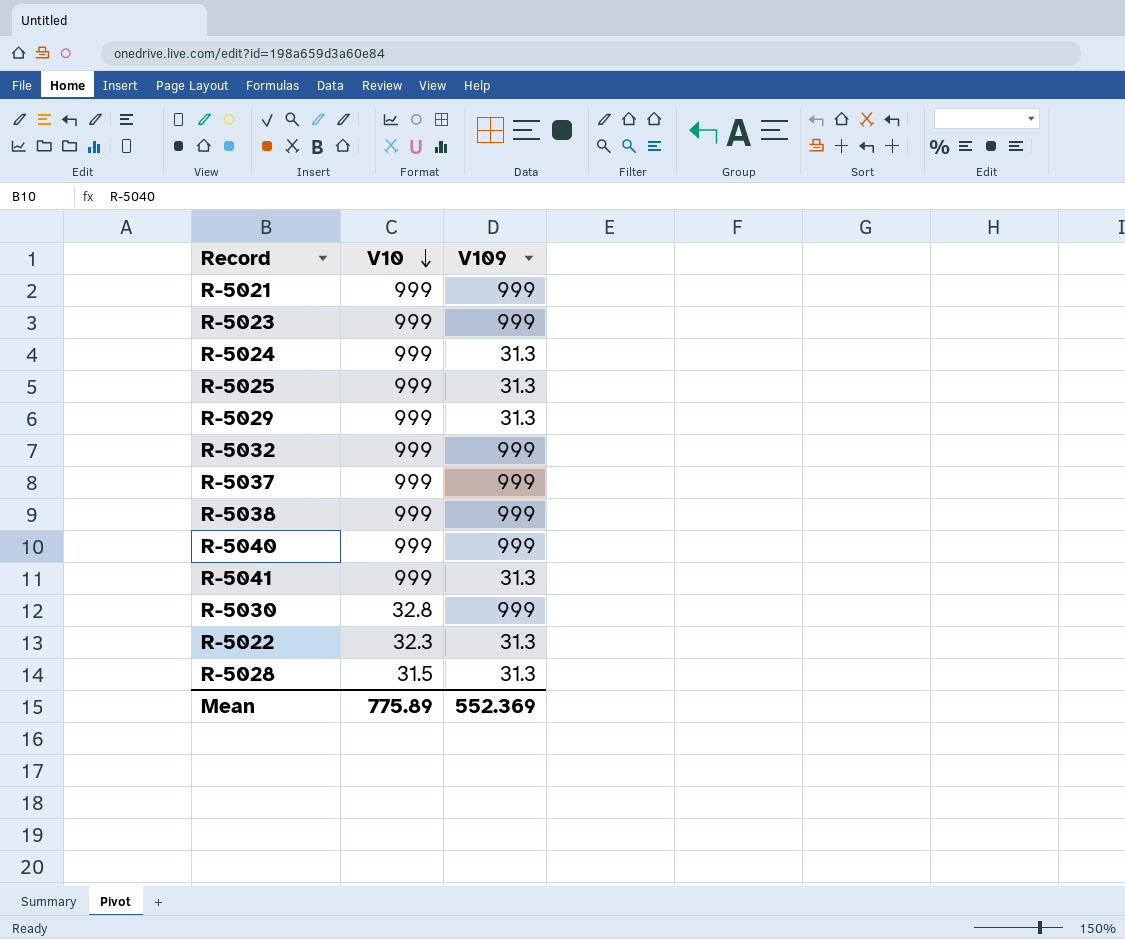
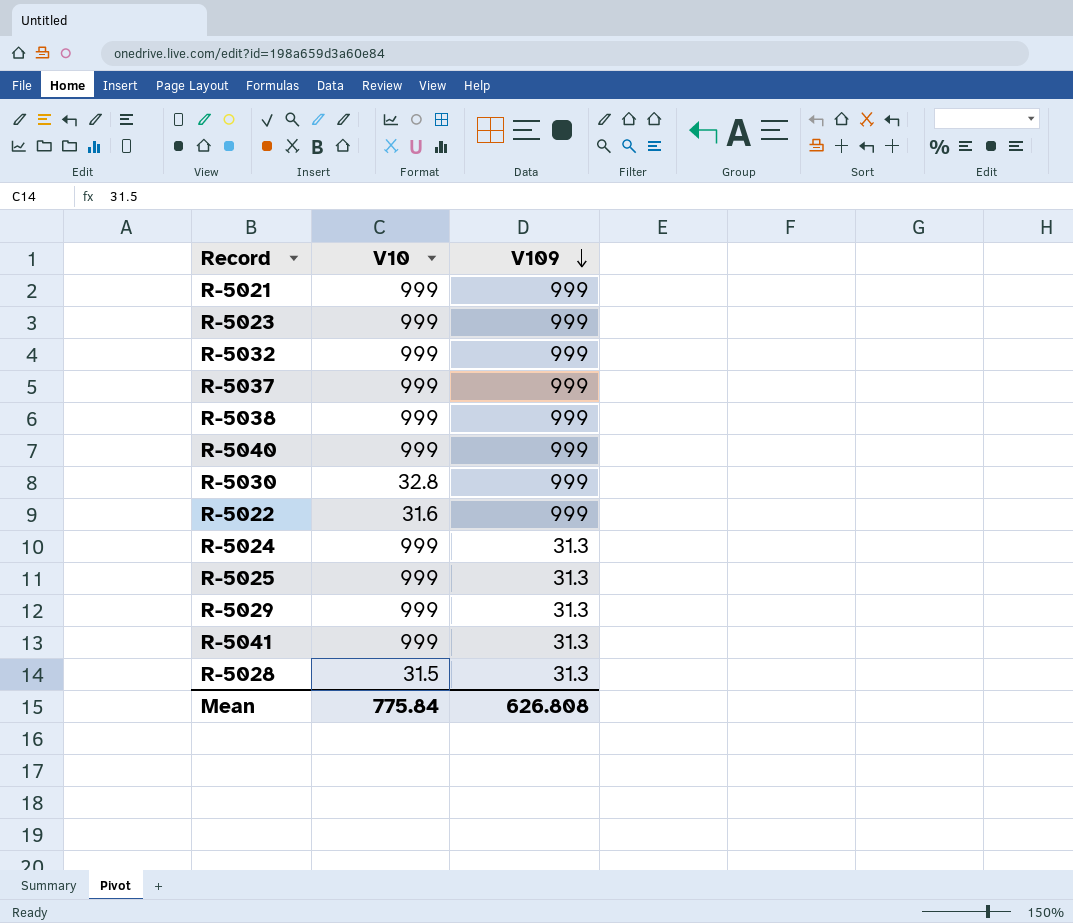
row order: V10 descending -> V109 descending
R-5022 | V10: 32.3 -> 31.6
R-5022 | V109: 31.3 -> 999
Mean | V10: 775.89 -> 775.84
Mean | V109: 552.369 -> 626.808

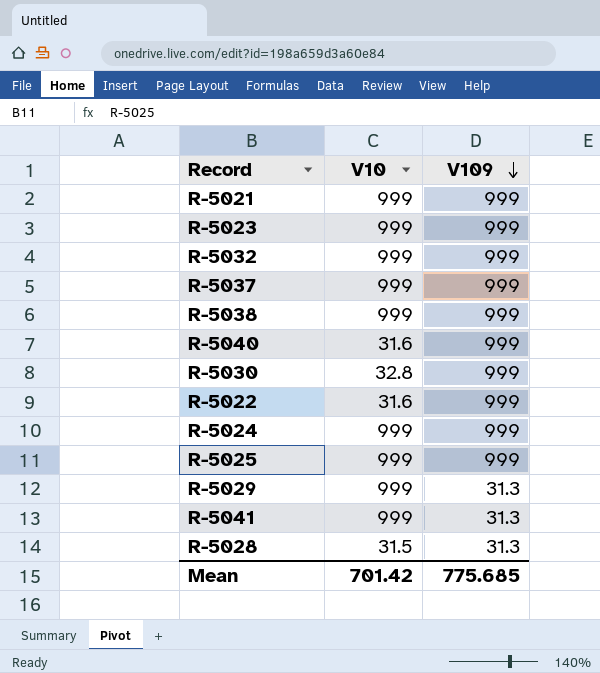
R-5040 | V10: 999 -> 31.6
R-5024 | V109: 31.3 -> 999
R-5025 | V109: 31.3 -> 999
Mean | V10: 775.84 -> 701.42
Mean | V109: 626.808 -> 775.685

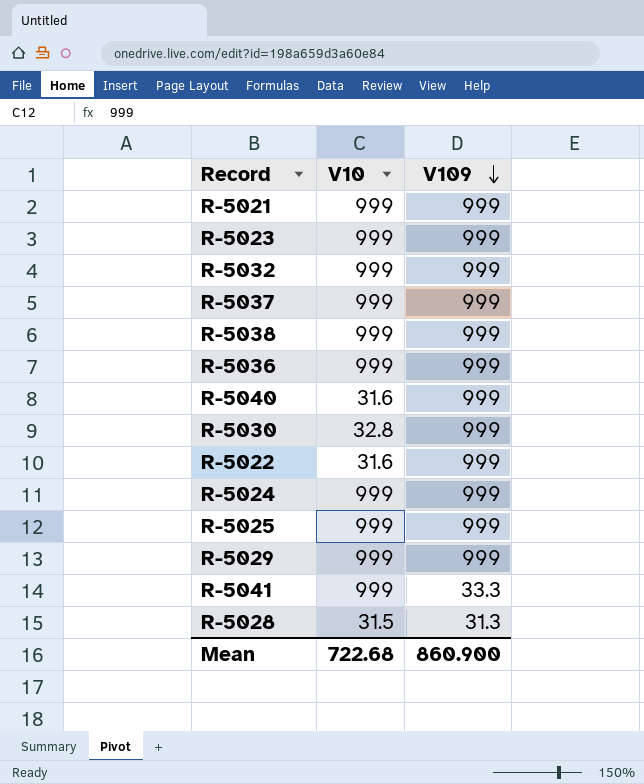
row R-5036: none -> 999 | 999
R-5029 | V109: 31.3 -> 999
R-5041 | V109: 31.3 -> 33.3
Mean | V10: 701.42 -> 722.68
Mean | V109: 775.685 -> 860.900

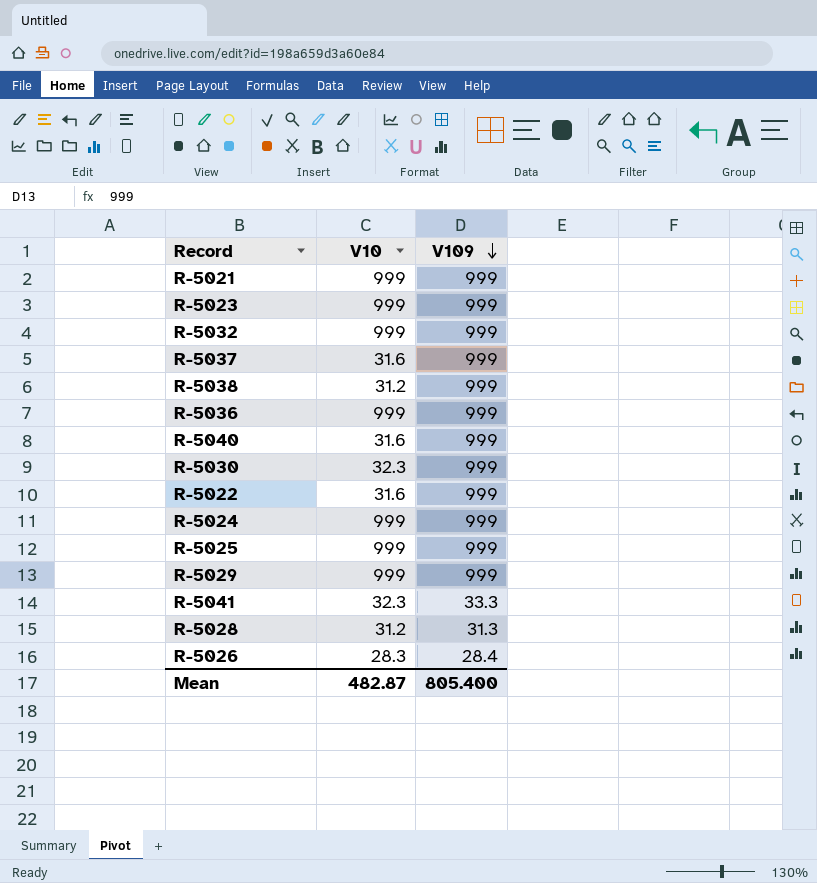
R-5037 | V10: 999 -> 31.6
R-5038 | V10: 999 -> 31.2
R-5030 | V10: 32.8 -> 32.3
R-5041 | V10: 999 -> 32.3
R-5028 | V10: 31.5 -> 31.2
row R-5026: none -> 28.3 | 28.4
Mean | V10: 722.68 -> 482.87
Mean | V109: 860.900 -> 805.400

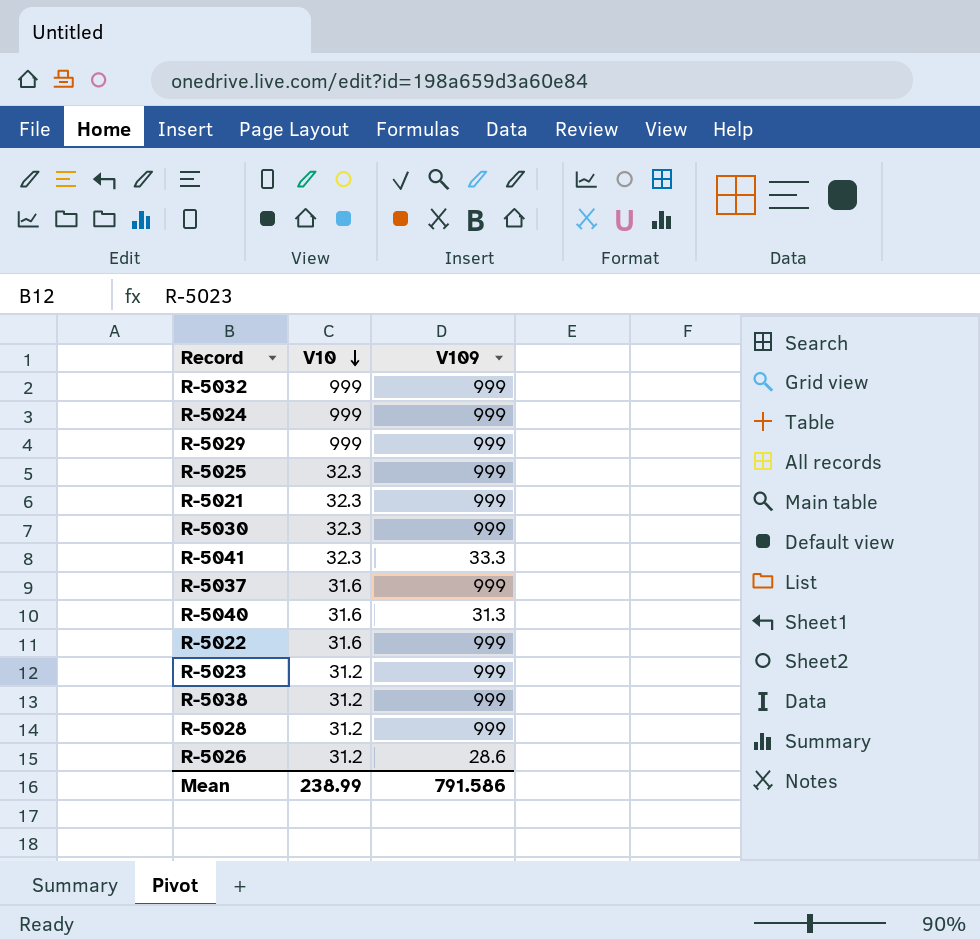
row order: V109 descending -> V10 descending
row R-5036: 999 | 999 -> none
R-5025 | V10: 999 -> 32.3
R-5021 | V10: 999 -> 32.3
R-5040 | V109: 999 -> 31.3
R-5023 | V10: 999 -> 31.2
R-5028 | V109: 31.3 -> 999
R-5026 | V10: 28.3 -> 31.2
R-5026 | V109: 28.4 -> 28.6
Mean | V10: 482.87 -> 238.99
Mean | V109: 805.400 -> 791.586

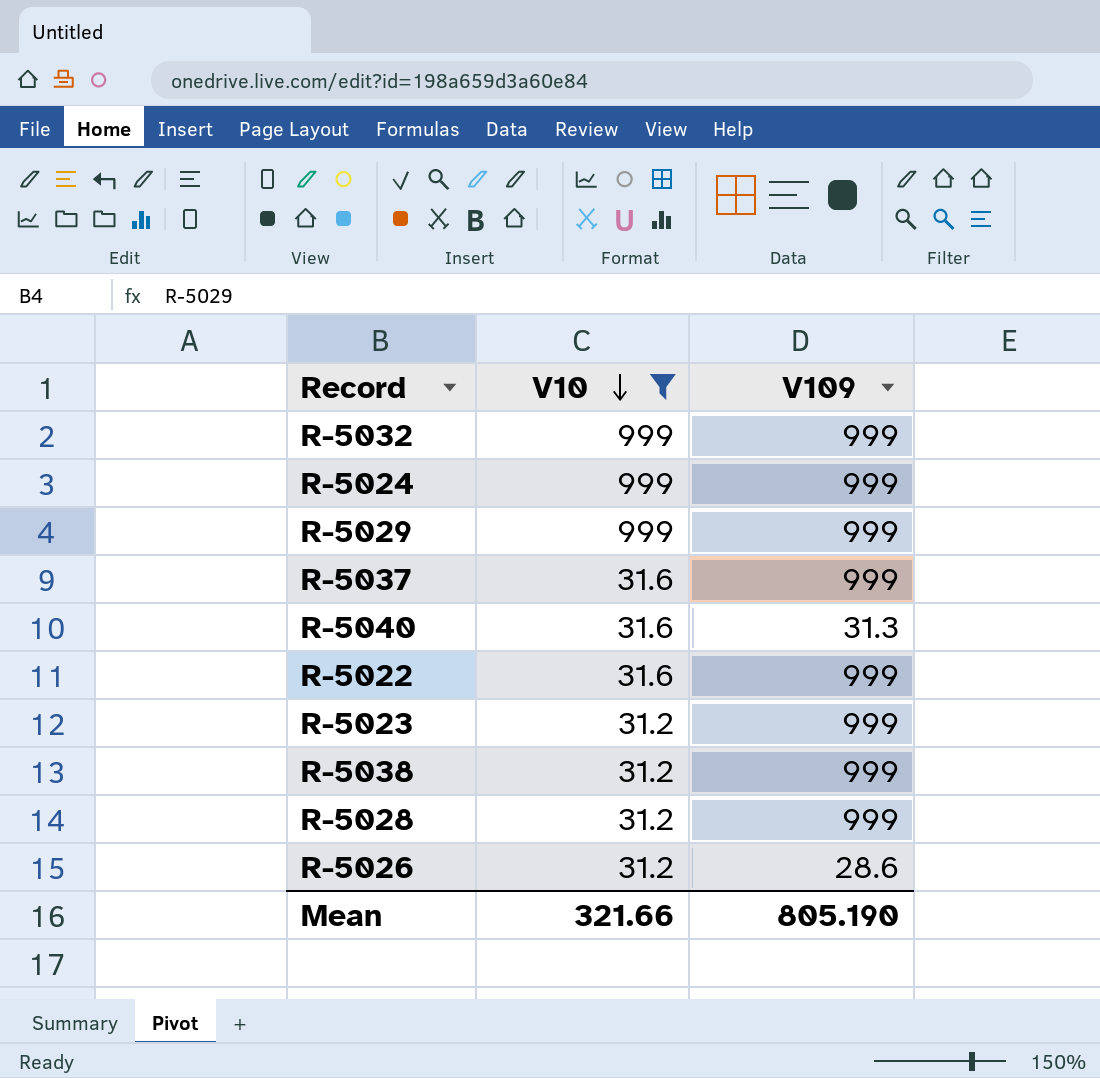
filter: none -> V10 != 32.3
Mean | V10: 238.99 -> 321.66
Mean | V109: 791.586 -> 805.190

